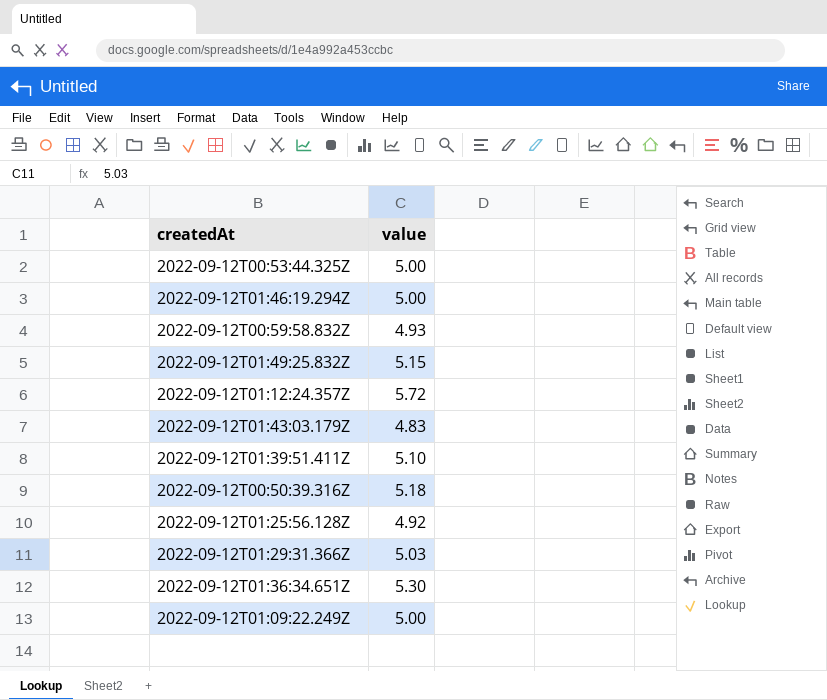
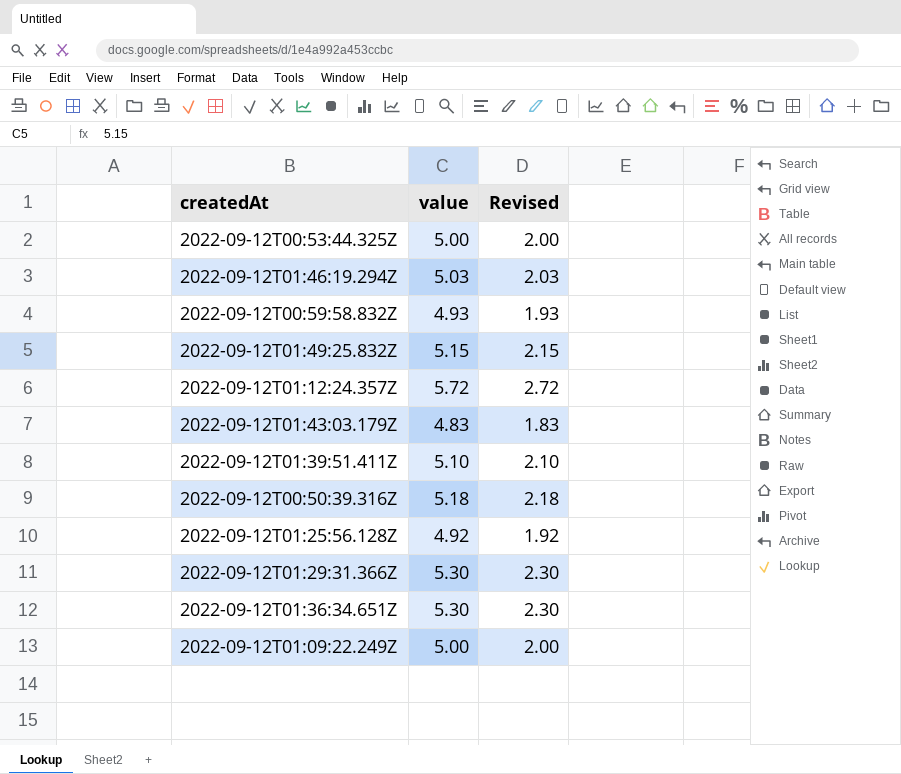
column Revised | formula: none -> [value] - 3
2022-09-12T01:46:19.294Z | value: 5.00 -> 5.03
2022-09-12T01:29:31.366Z | value: 5.03 -> 5.30

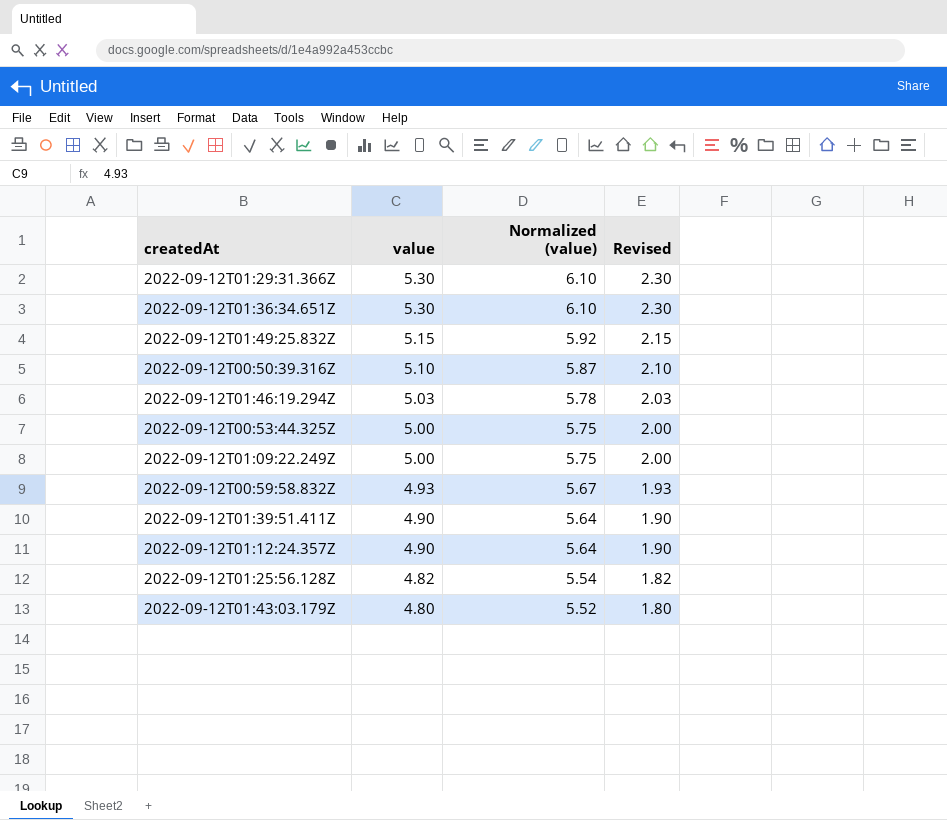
row order: none -> value descending
column Normalized (value) | formula: none -> [value] * 1.15
2022-09-12T00:50:39.316Z | value: 5.18 -> 5.10
2022-09-12T00:50:39.316Z | Revised: 2.18 -> 2.10
2022-09-12T01:39:51.411Z | value: 5.10 -> 4.90
2022-09-12T01:39:51.411Z | Revised: 2.10 -> 1.90
2022-09-12T01:12:24.357Z | value: 5.72 -> 4.90
2022-09-12T01:12:24.357Z | Revised: 2.72 -> 1.90
2022-09-12T01:25:56.128Z | value: 4.92 -> 4.82
2022-09-12T01:25:56.128Z | Revised: 1.92 -> 1.82
2022-09-12T01:43:03.179Z | value: 4.83 -> 4.80
2022-09-12T01:43:03.179Z | Revised: 1.83 -> 1.80

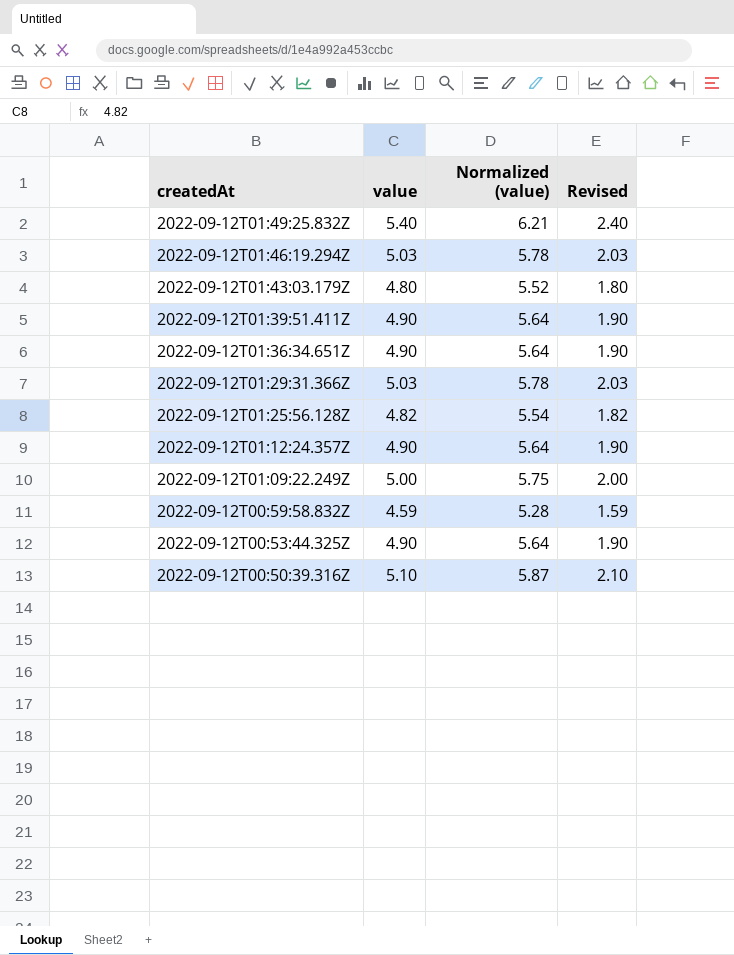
row order: value descending -> createdAt descending
2022-09-12T01:49:25.832Z | value: 5.15 -> 5.40
2022-09-12T01:49:25.832Z | Normalized (value): 5.92 -> 6.21
2022-09-12T01:49:25.832Z | Revised: 2.15 -> 2.40
2022-09-12T01:36:34.651Z | value: 5.30 -> 4.90
2022-09-12T01:36:34.651Z | Normalized (value): 6.10 -> 5.64
2022-09-12T01:36:34.651Z | Revised: 2.30 -> 1.90
2022-09-12T01:29:31.366Z | value: 5.30 -> 5.03
2022-09-12T01:29:31.366Z | Normalized (value): 6.10 -> 5.78
2022-09-12T01:29:31.366Z | Revised: 2.30 -> 2.03
2022-09-12T00:59:58.832Z | value: 4.93 -> 4.59
2022-09-12T00:59:58.832Z | Normalized (value): 5.67 -> 5.28
2022-09-12T00:59:58.832Z | Revised: 1.93 -> 1.59
2022-09-12T00:53:44.325Z | value: 5.00 -> 4.90
2022-09-12T00:53:44.325Z | Normalized (value): 5.75 -> 5.64
2022-09-12T00:53:44.325Z | Revised: 2.00 -> 1.90

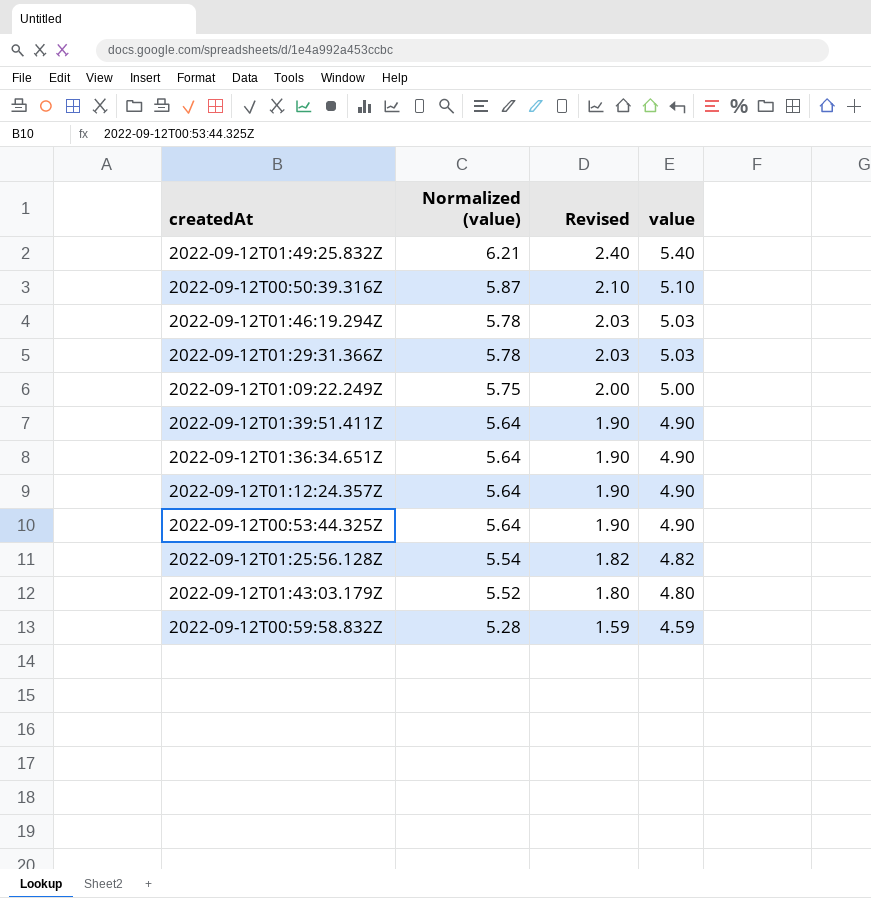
row order: createdAt descending -> Normalized (value) descending
column value | position: 2 -> 4

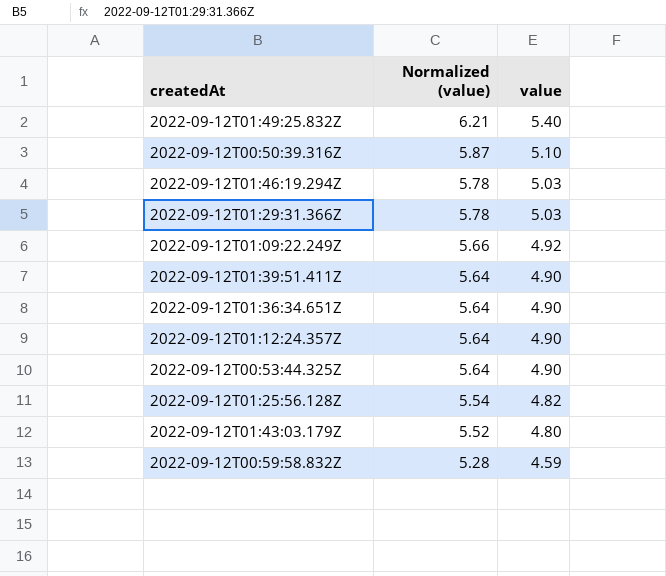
column Revised | formula: [value] - 3 -> none
2022-09-12T01:09:22.249Z | Normalized (value): 5.75 -> 5.66
2022-09-12T01:09:22.249Z | value: 5.00 -> 4.92

